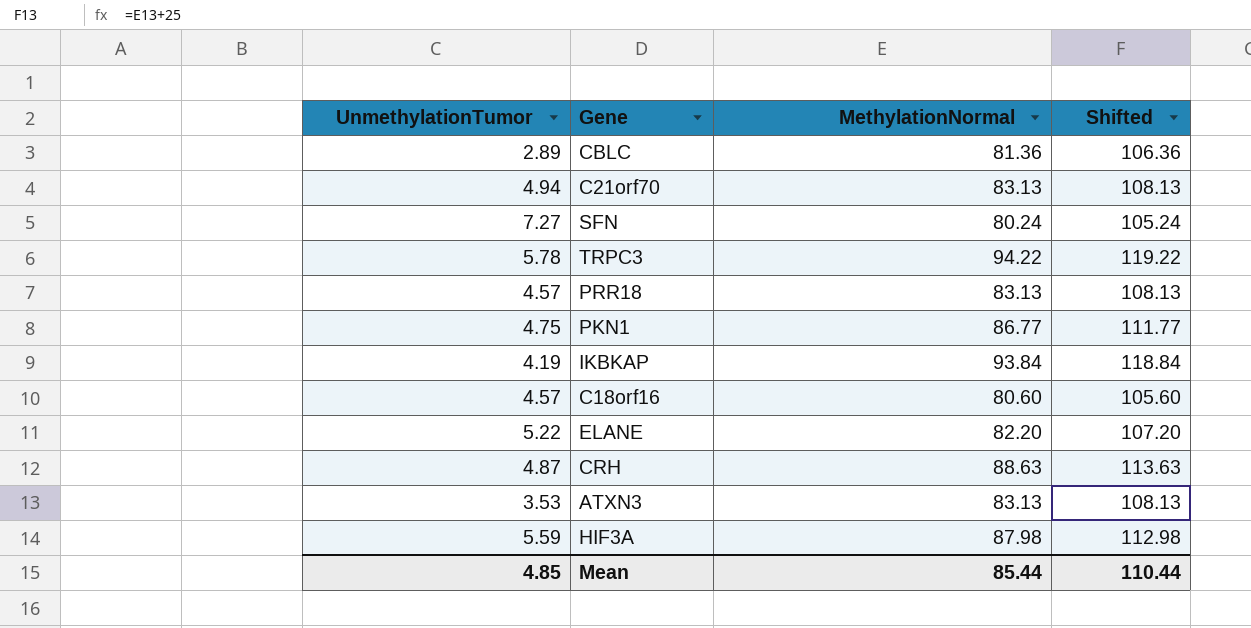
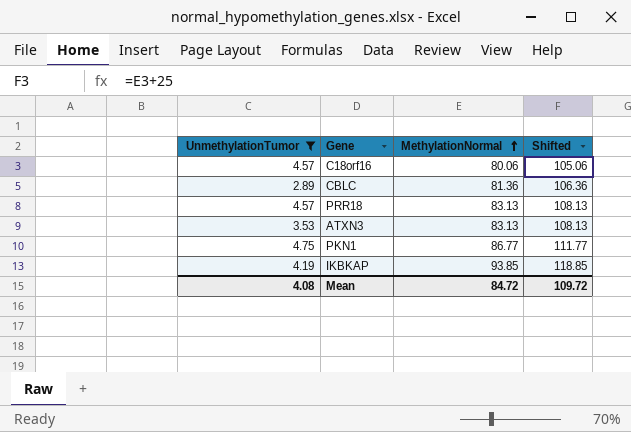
filter: none -> UnmethylationTumor <= 4.75
row order: none -> MethylationNormal ascending
C18orf16 | MethylationNormal: 80.60 -> 80.06
C18orf16 | Shifted: 105.60 -> 105.06
IKBKAP | MethylationNormal: 93.84 -> 93.85
IKBKAP | Shifted: 118.84 -> 118.85
Mean | UnmethylationTumor: 4.85 -> 4.08
Mean | MethylationNormal: 85.44 -> 84.72
Mean | Shifted: 110.44 -> 109.72

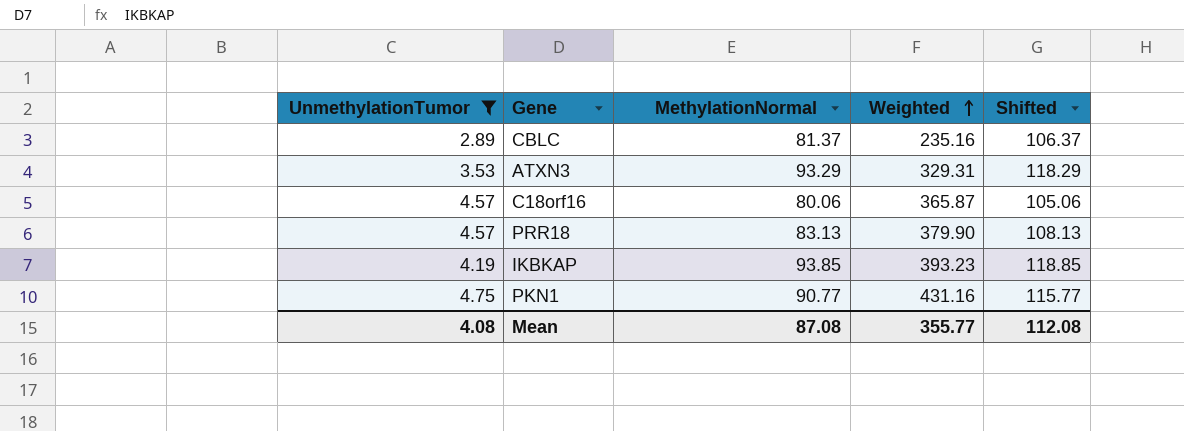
row order: MethylationNormal ascending -> Weighted ascending
column Weighted | formula: none -> [UnmethylationTumor] * [MethylationNormal]
CBLC | MethylationNormal: 81.36 -> 81.37
CBLC | Shifted: 106.36 -> 106.37
ATXN3 | MethylationNormal: 83.13 -> 93.29
ATXN3 | Shifted: 108.13 -> 118.29
PKN1 | MethylationNormal: 86.77 -> 90.77
PKN1 | Shifted: 111.77 -> 115.77
Mean | MethylationNormal: 84.72 -> 87.08
Mean | Shifted: 109.72 -> 112.08

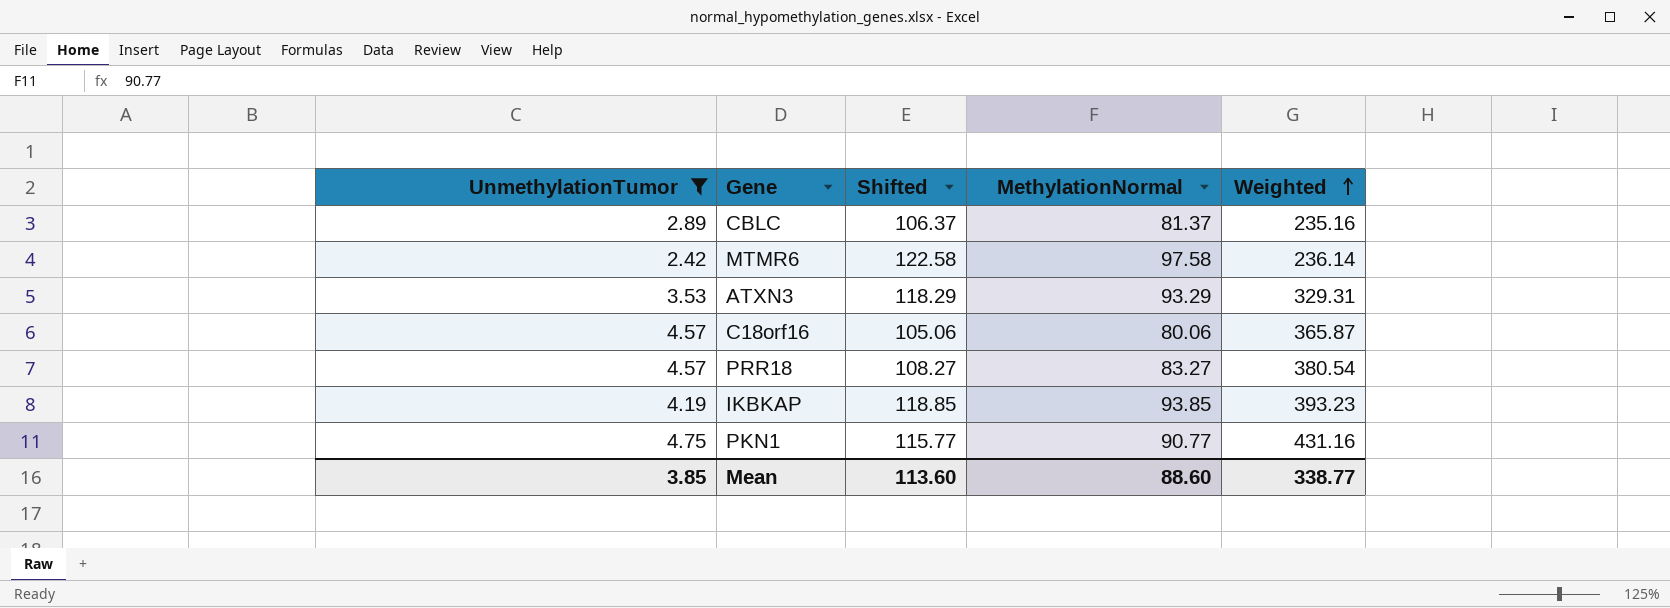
column Shifted | position: 5 -> 3
row MTMR6: none -> 2.42 | 122.58 | 97.58 | 236.14
PRR18 | Shifted: 108.13 -> 108.27
PRR18 | MethylationNormal: 83.13 -> 83.27
PRR18 | Weighted: 379.90 -> 380.54
Mean | UnmethylationTumor: 4.08 -> 3.85
Mean | Shifted: 112.08 -> 113.60
Mean | MethylationNormal: 87.08 -> 88.60
Mean | Weighted: 355.77 -> 338.77

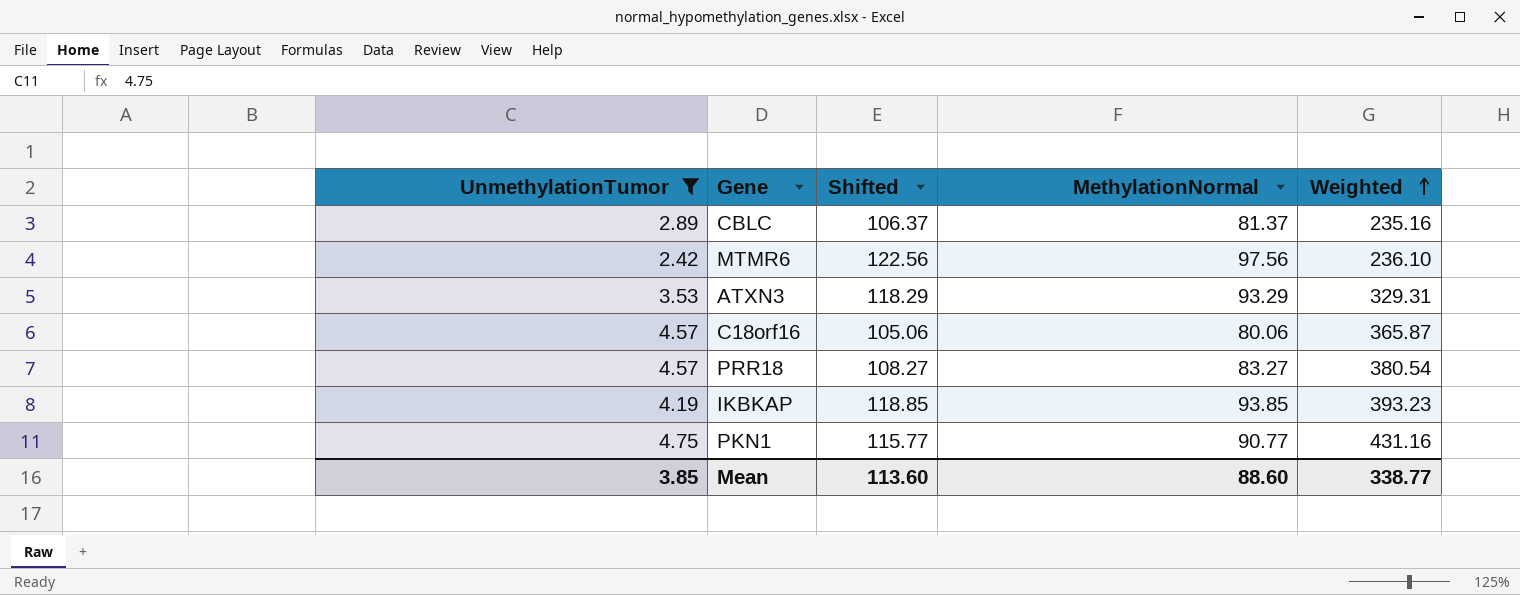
MTMR6 | Shifted: 122.58 -> 122.56
MTMR6 | MethylationNormal: 97.58 -> 97.56
MTMR6 | Weighted: 236.14 -> 236.10

